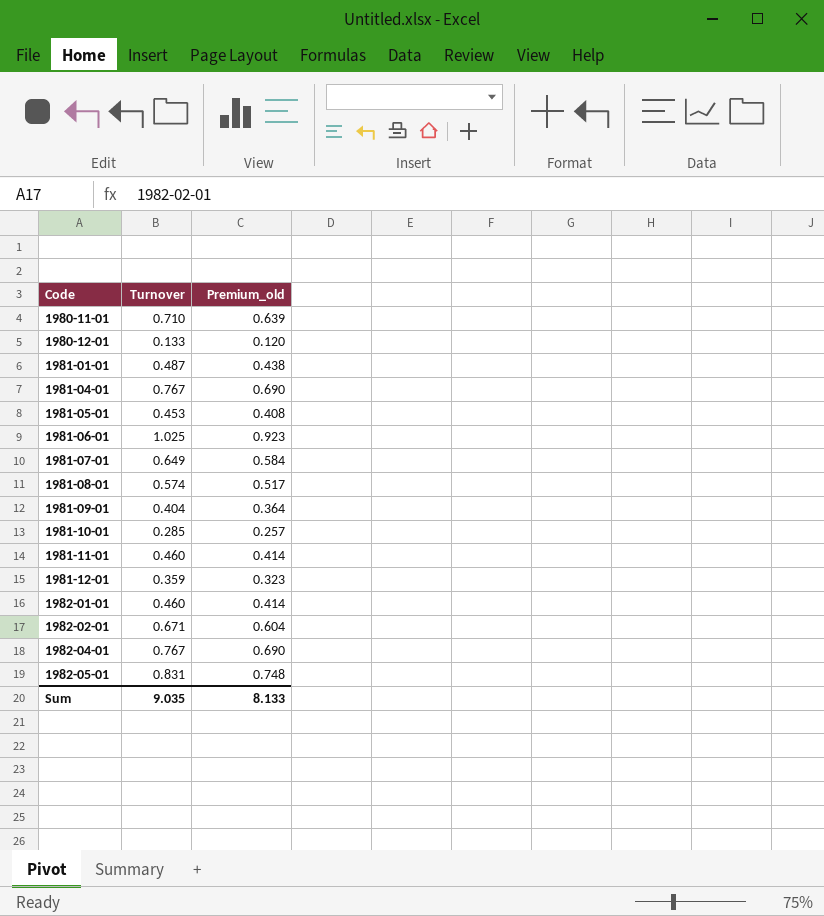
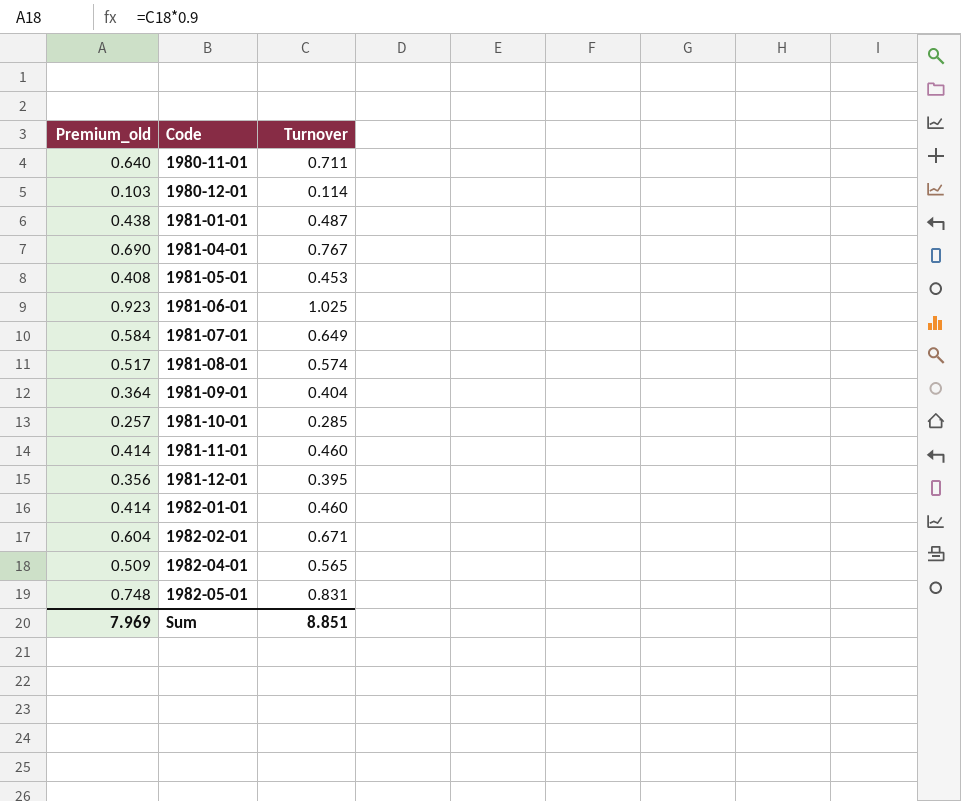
column Premium_old | position: 3 -> 1
1980-11-01 | Premium_old: 0.639 -> 0.640
1980-11-01 | Turnover: 0.710 -> 0.711
1980-12-01 | Premium_old: 0.120 -> 0.103
1980-12-01 | Turnover: 0.133 -> 0.114
1981-12-01 | Premium_old: 0.323 -> 0.356
1981-12-01 | Turnover: 0.359 -> 0.395
1982-04-01 | Premium_old: 0.690 -> 0.509
1982-04-01 | Turnover: 0.767 -> 0.565
Sum | Premium_old: 8.133 -> 7.969
Sum | Turnover: 9.035 -> 8.851

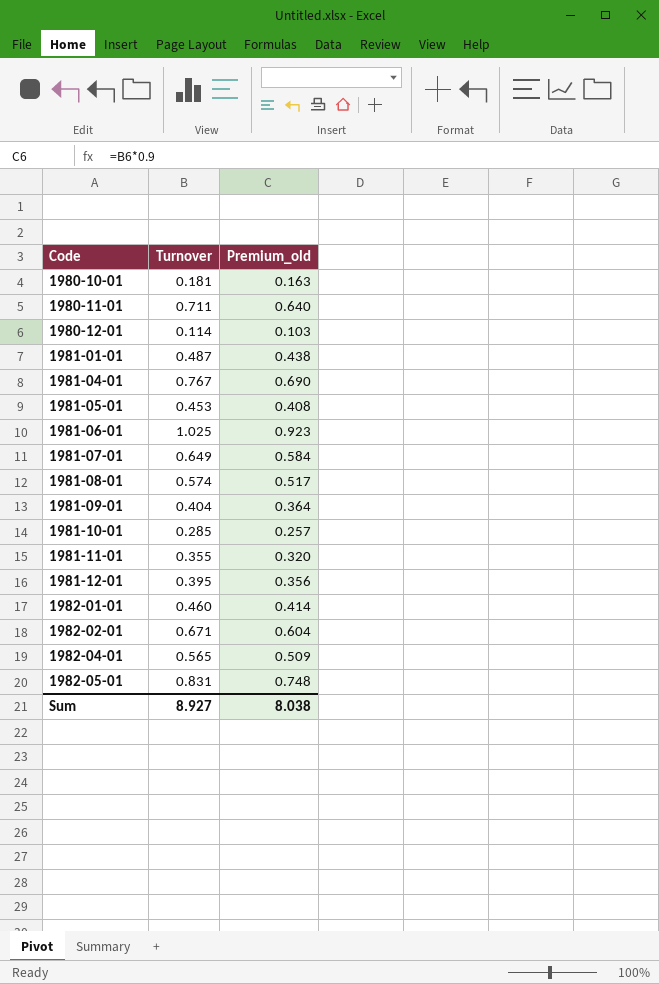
column Premium_old | position: 1 -> 3
row 1980-10-01: none -> 0.181 | 0.163
1981-11-01 | Turnover: 0.460 -> 0.355
1981-11-01 | Premium_old: 0.414 -> 0.320
Sum | Turnover: 8.851 -> 8.927
Sum | Premium_old: 7.969 -> 8.038

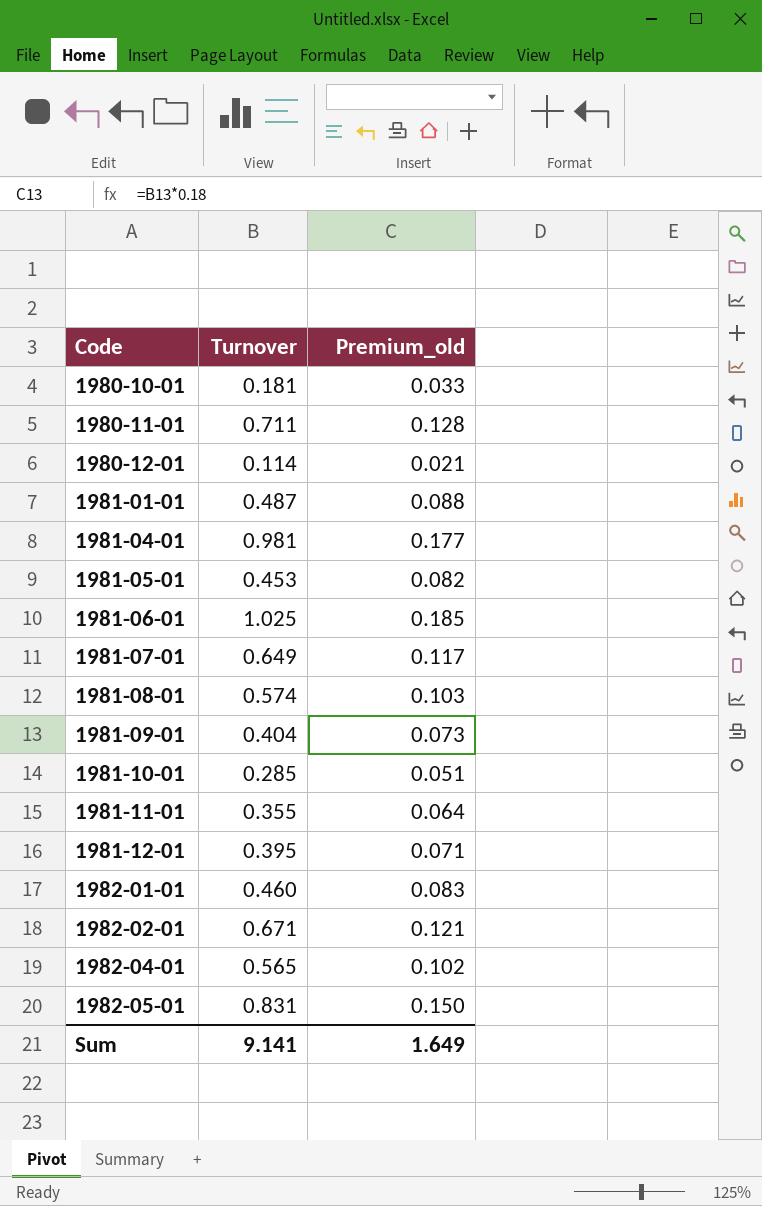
column Premium_old | formula: [Turnover] * 0.9 -> [Turnover] * 0.18
1981-04-01 | Turnover: 0.767 -> 0.981
Sum | Turnover: 8.927 -> 9.141
Sum | Premium_old: 8.038 -> 1.649

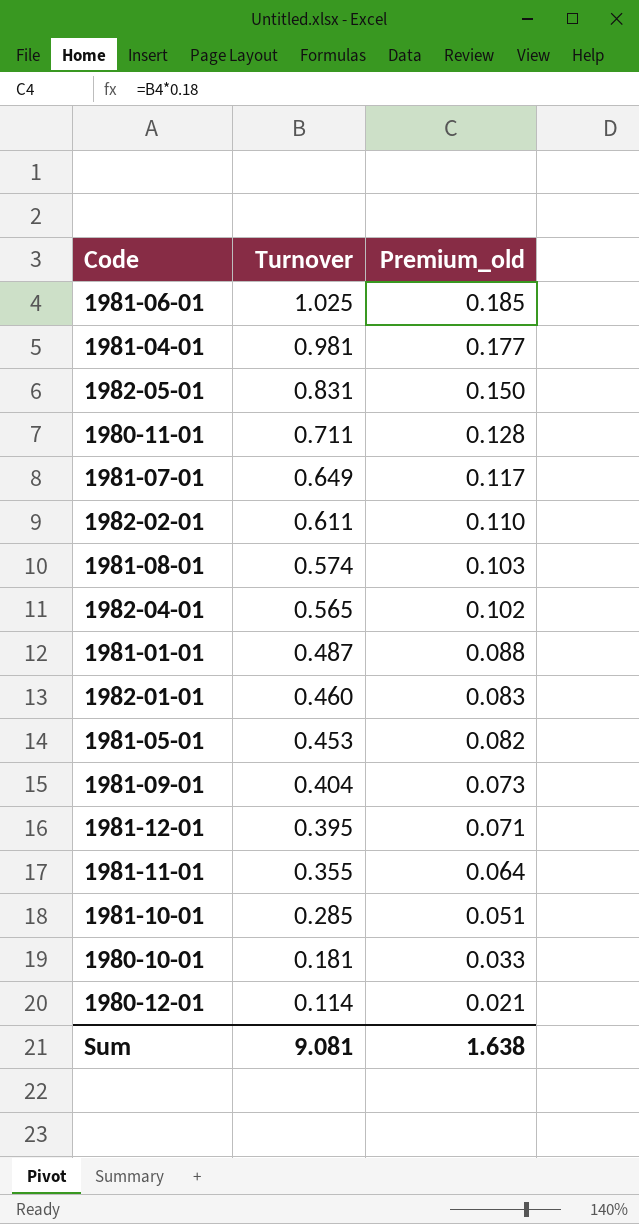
row order: Code ascending -> Turnover descending
1982-02-01 | Turnover: 0.671 -> 0.611
1982-02-01 | Premium_old: 0.121 -> 0.110
Sum | Turnover: 9.141 -> 9.081
Sum | Premium_old: 1.649 -> 1.638

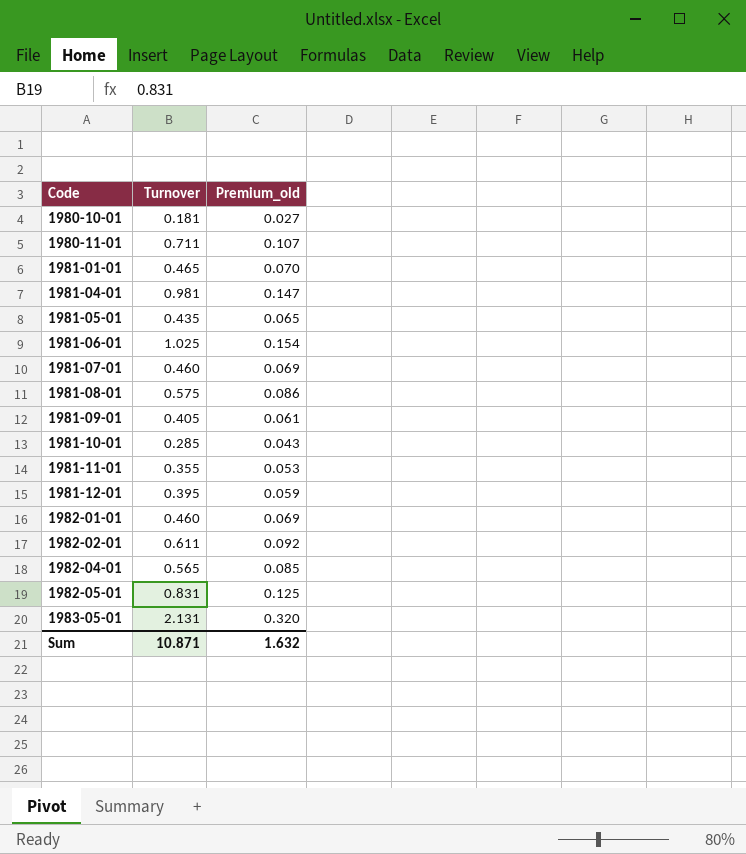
row order: Turnover descending -> Code ascending
column Premium_old | formula: [Turnover] * 0.18 -> [Turnover] * 0.15
row 1980-12-01: 0.114 | 0.021 -> none
1981-01-01 | Turnover: 0.487 -> 0.465
1981-05-01 | Turnover: 0.453 -> 0.435
1981-07-01 | Turnover: 0.649 -> 0.460
1981-08-01 | Turnover: 0.574 -> 0.575
1981-09-01 | Turnover: 0.404 -> 0.405
row 1983-05-01: none -> 2.131 | 0.320
Sum | Turnover: 9.081 -> 10.871
Sum | Premium_old: 1.638 -> 1.632

